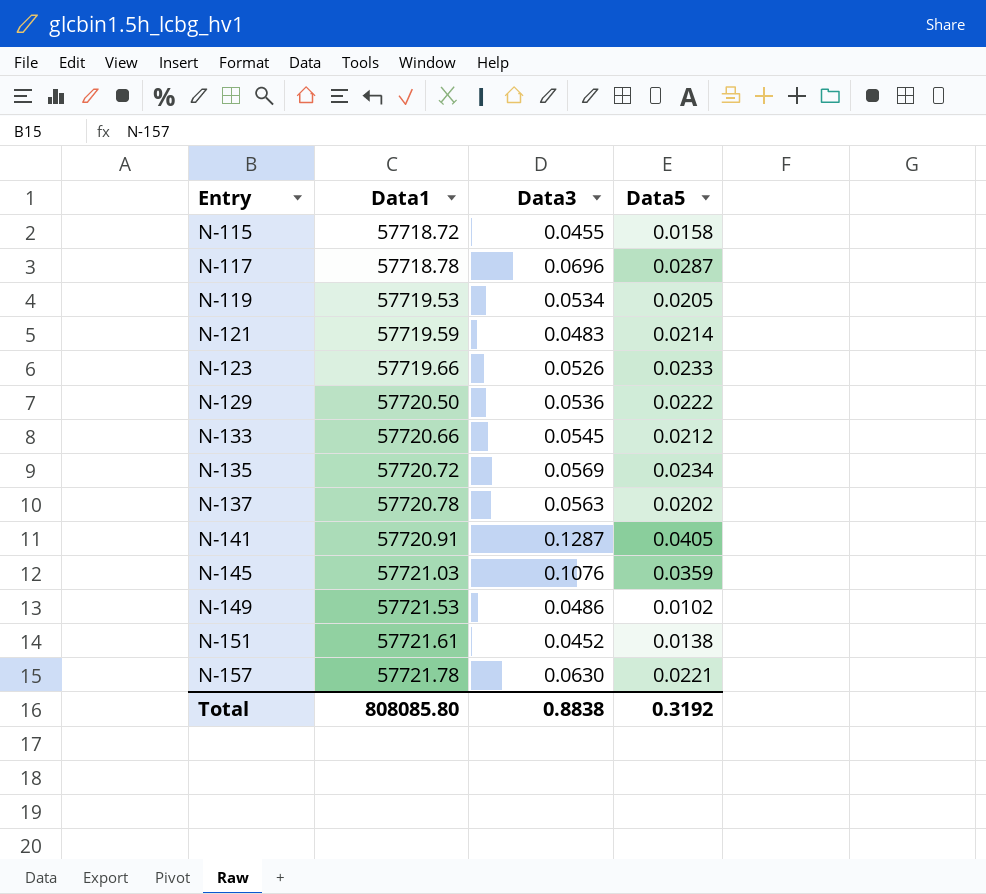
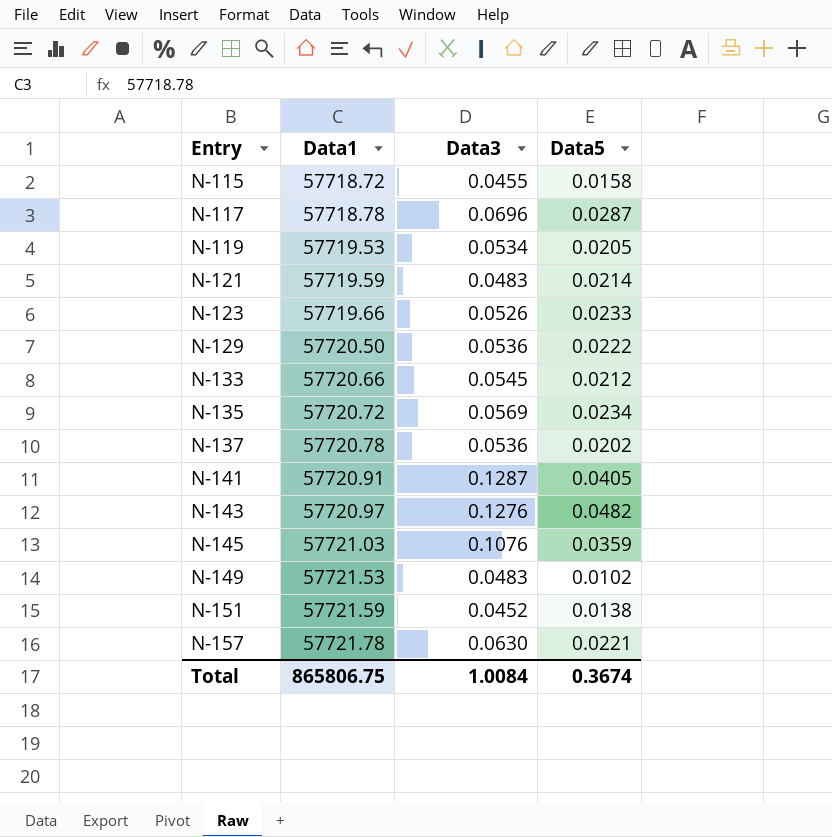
N-137 | Data3: 0.0563 -> 0.0536
row N-143: none -> 57720.97 | 0.1276 | 0.0482
N-149 | Data3: 0.0486 -> 0.0483
N-151 | Data1: 57721.61 -> 57721.59
Total | Data1: 808085.80 -> 865806.75
Total | Data3: 0.8838 -> 1.0084
Total | Data5: 0.3192 -> 0.3674

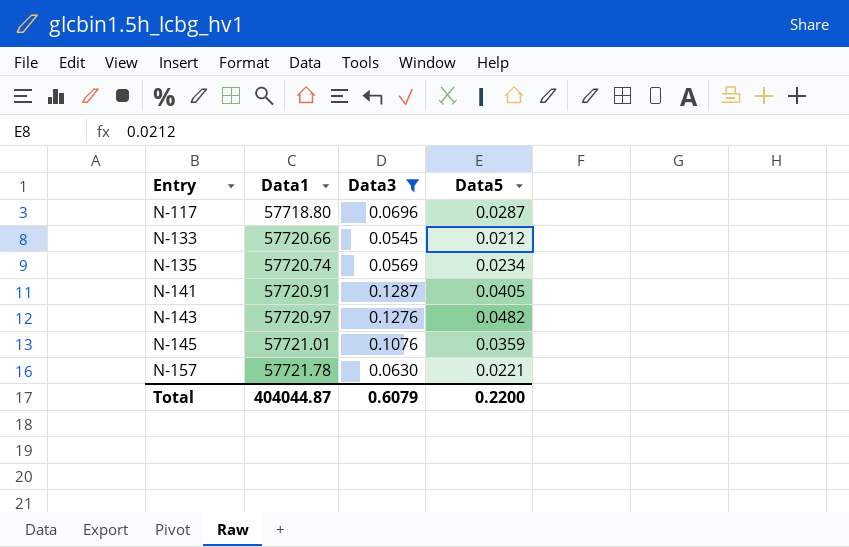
filter: none -> Data3 >= 0.0545
N-117 | Data1: 57718.78 -> 57718.80
N-135 | Data1: 57720.72 -> 57720.74
N-145 | Data1: 57721.03 -> 57721.01
Total | Data1: 865806.75 -> 404044.87
Total | Data3: 1.0084 -> 0.6079
Total | Data5: 0.3674 -> 0.2200

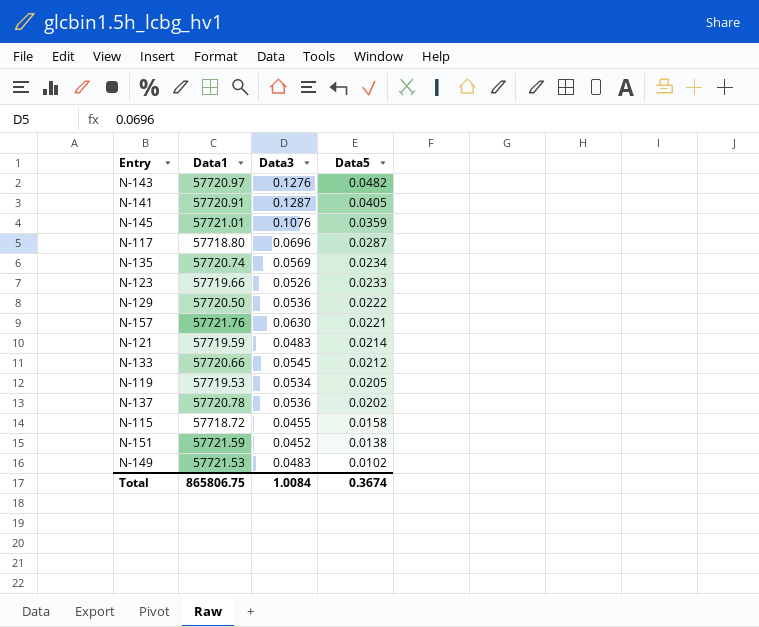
filter: Data3 >= 0.0545 -> none
row order: Entry ascending -> Data5 descending
N-157 | Data1: 57721.78 -> 57721.76
Total | Data1: 404044.87 -> 865806.75
Total | Data3: 0.6079 -> 1.0084
Total | Data5: 0.2200 -> 0.3674

